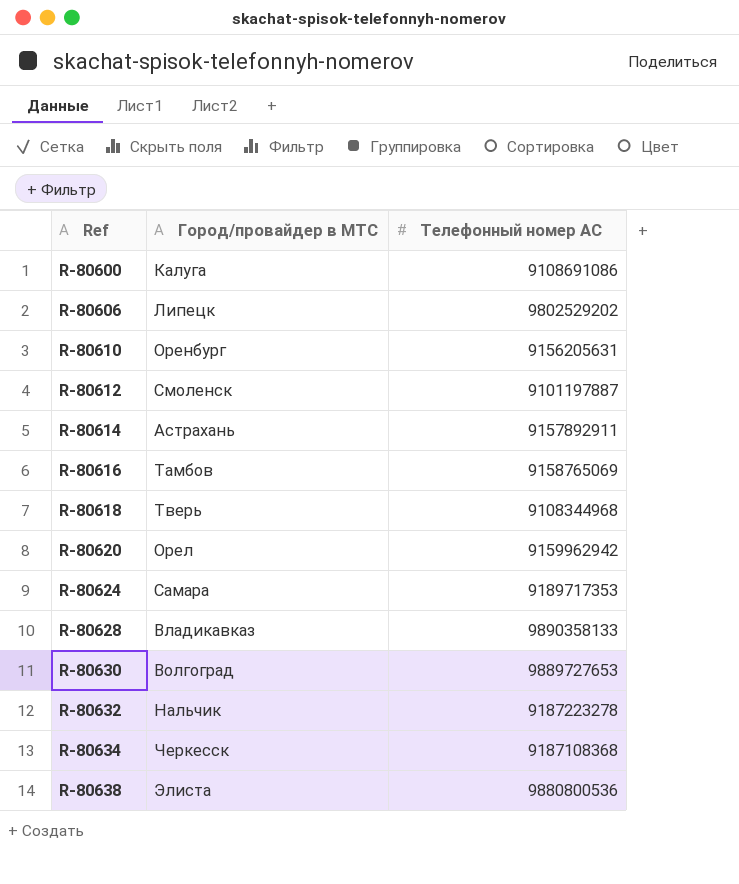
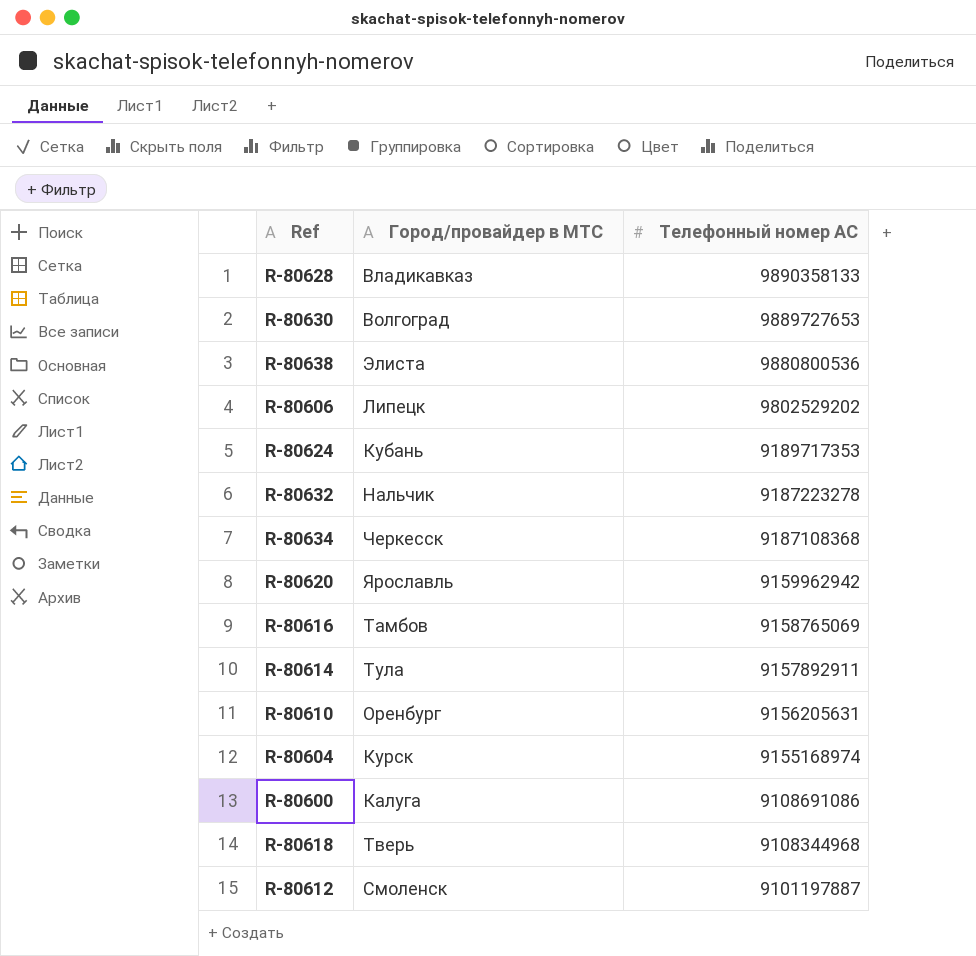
row order: Ref ascending -> Телефонный номер АС descending
R-80624 | Город/провайдер в МТС: Самара -> Кубань
R-80620 | Город/провайдер в МТС: Орел -> Ярославль
R-80614 | Город/провайдер в МТС: Астрахань -> Тула
row R-80604: none -> Курск | 9155168974

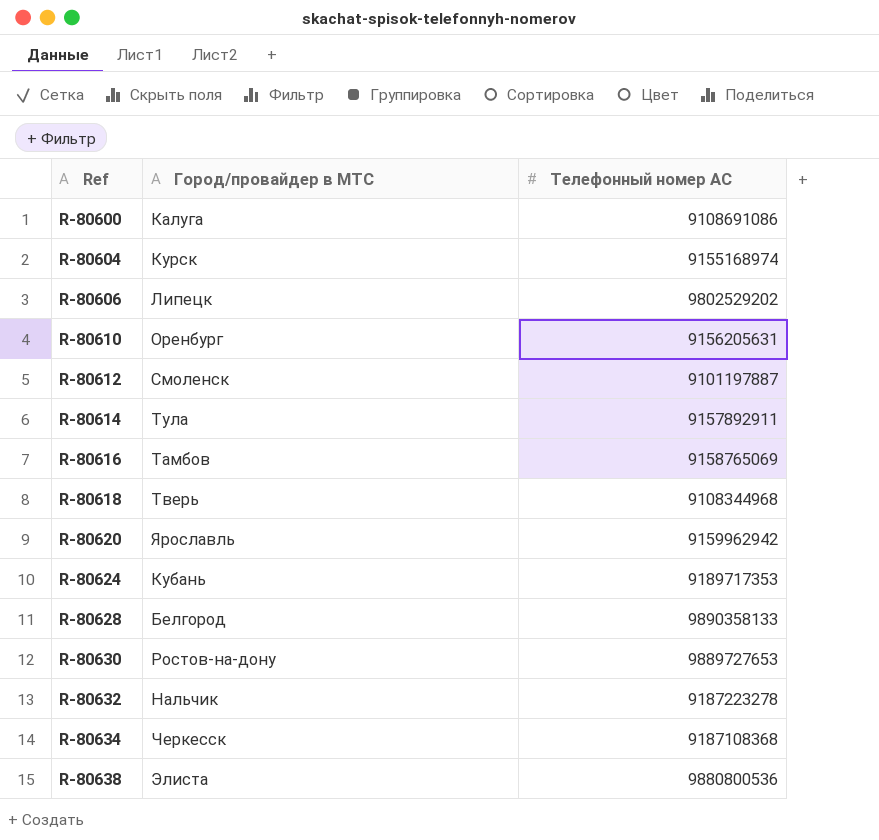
row order: Телефонный номер АС descending -> Ref ascending
R-80628 | Город/провайдер в МТС: Владикавказ -> Белгород
R-80630 | Город/провайдер в МТС: Волгоград -> Ростов-на-дону

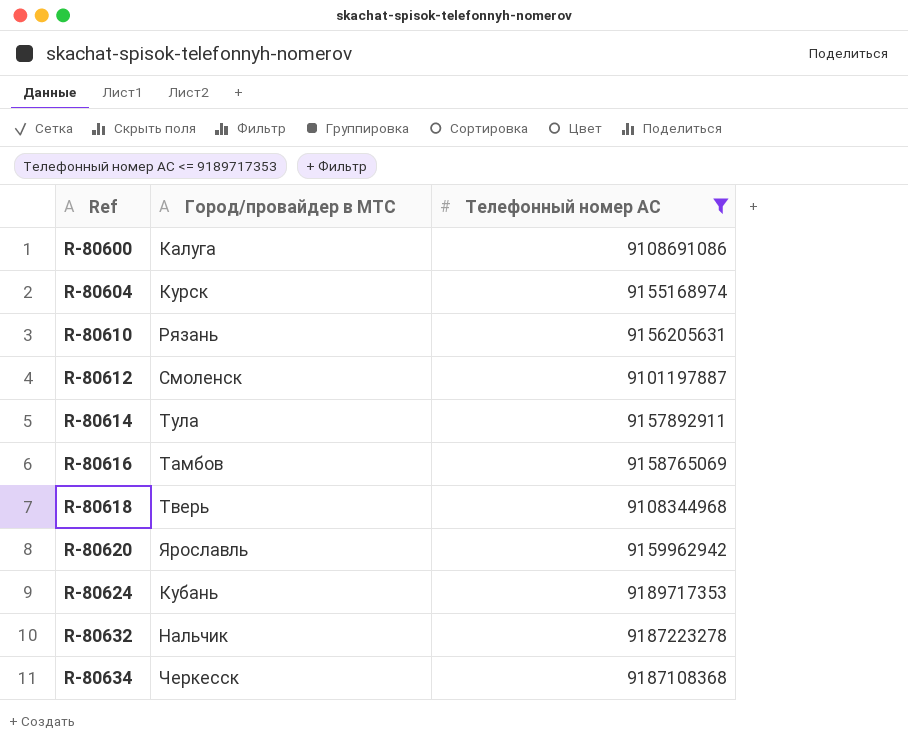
filter: none -> Телефонный номер АС <= 9189717353
R-80610 | Город/провайдер в МТС: Оренбург -> Рязань

